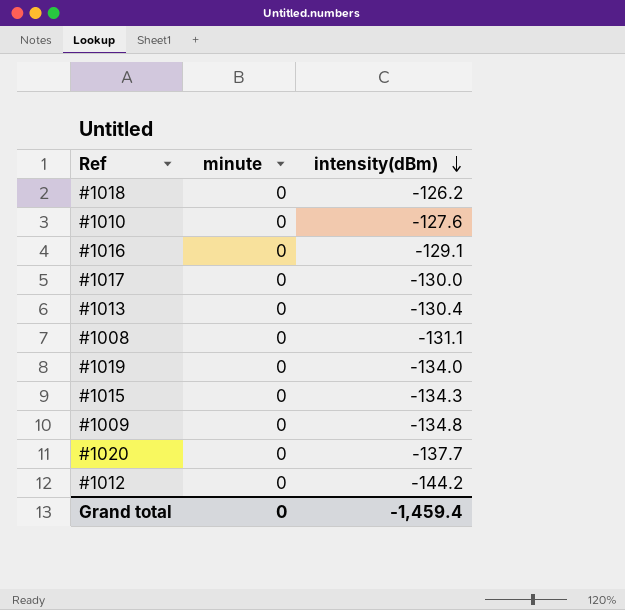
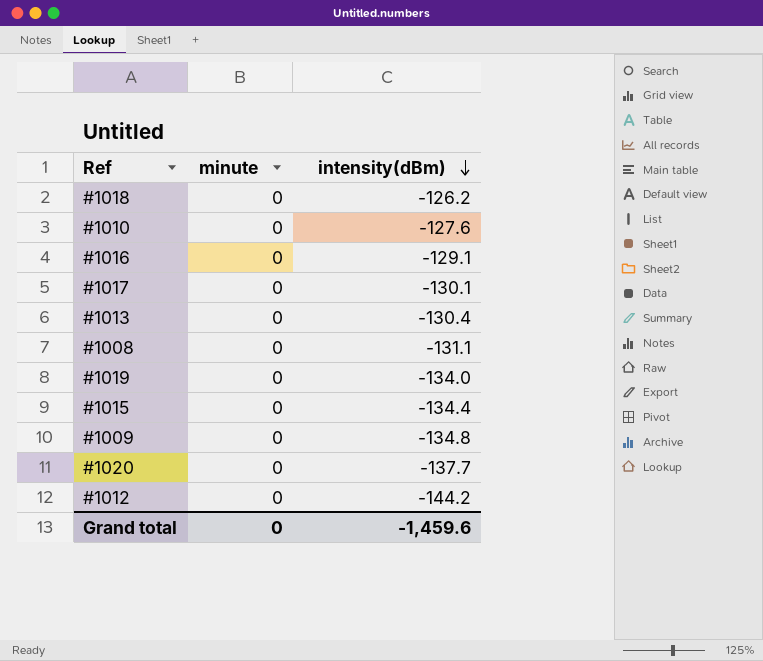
#1017 | intensity(dBm): -130.0 -> -130.1
#1015 | intensity(dBm): -134.3 -> -134.4
Grand total | intensity(dBm): -1,459.4 -> -1,459.6

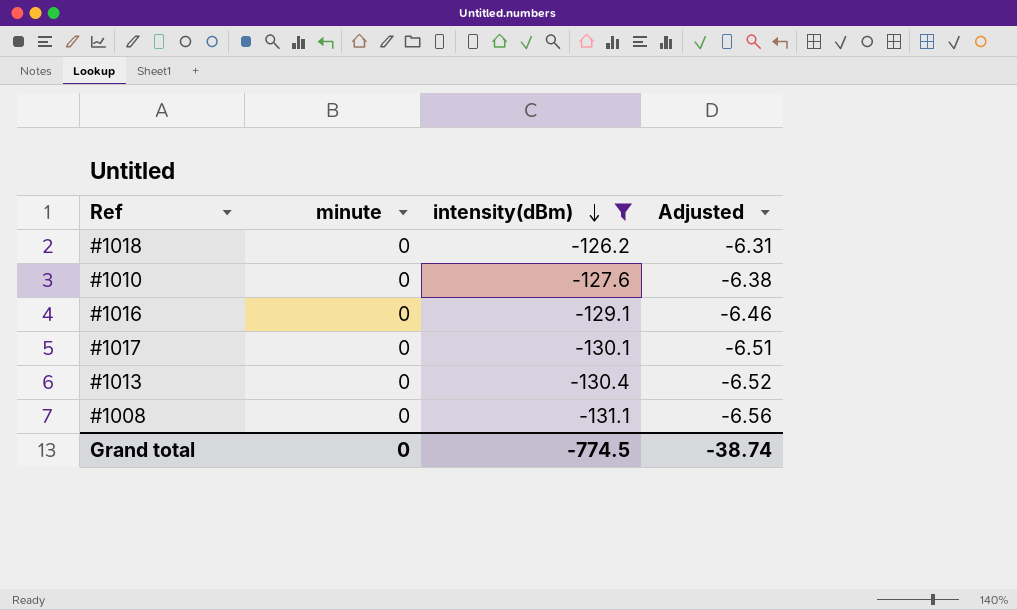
filter: none -> intensity(dBm) >= -131.1
column Adjusted | formula: none -> [intensity(dBm)] * 0.05
Grand total | intensity(dBm): -1,459.6 -> -774.5

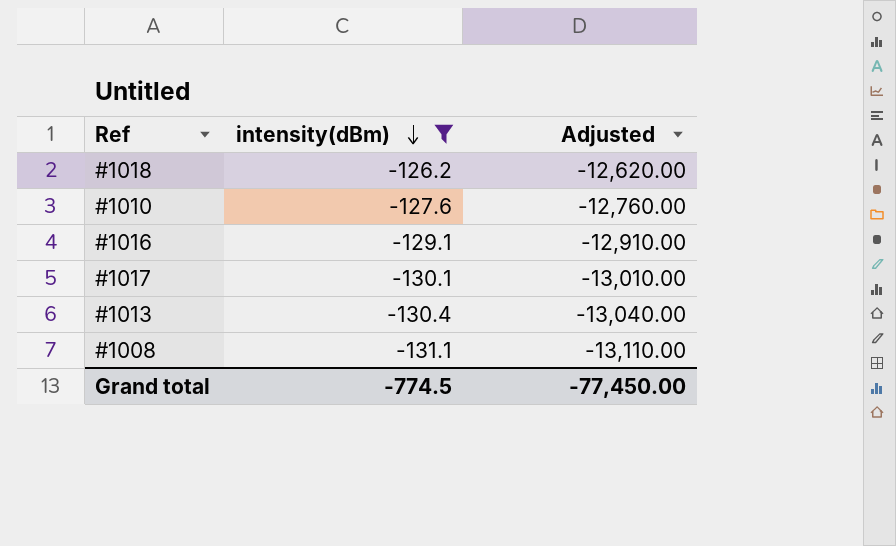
column minute | position: 2 -> none
column Adjusted | formula: [intensity(dBm)] * 0.05 -> [intensity(dBm)] * 100
Grand total | Adjusted: -38.74 -> -77,450.00

